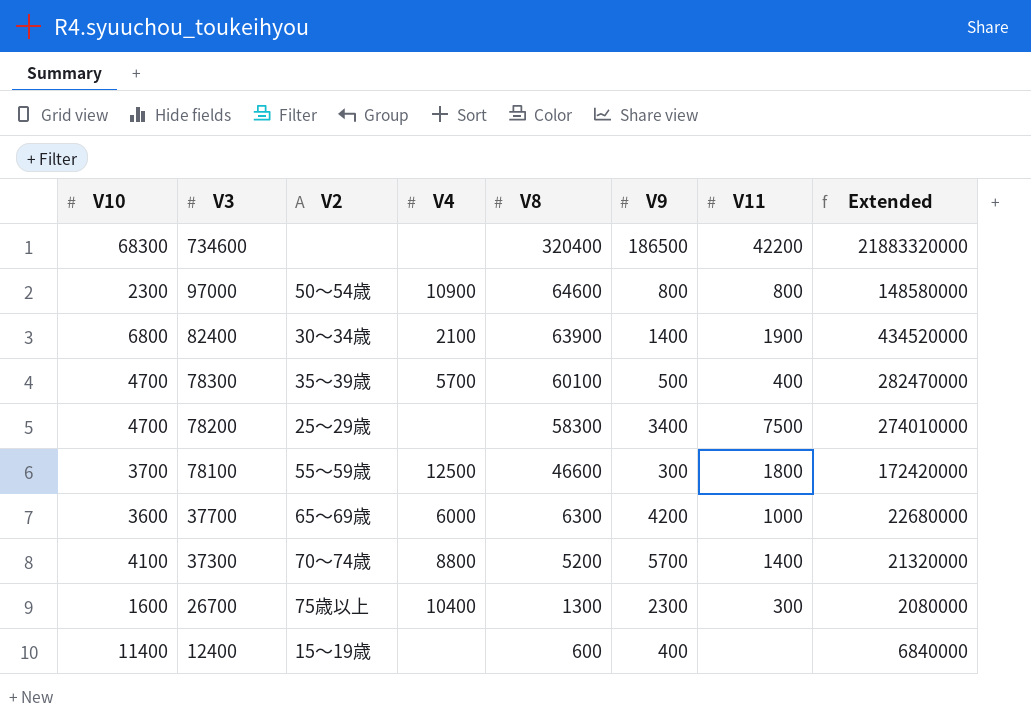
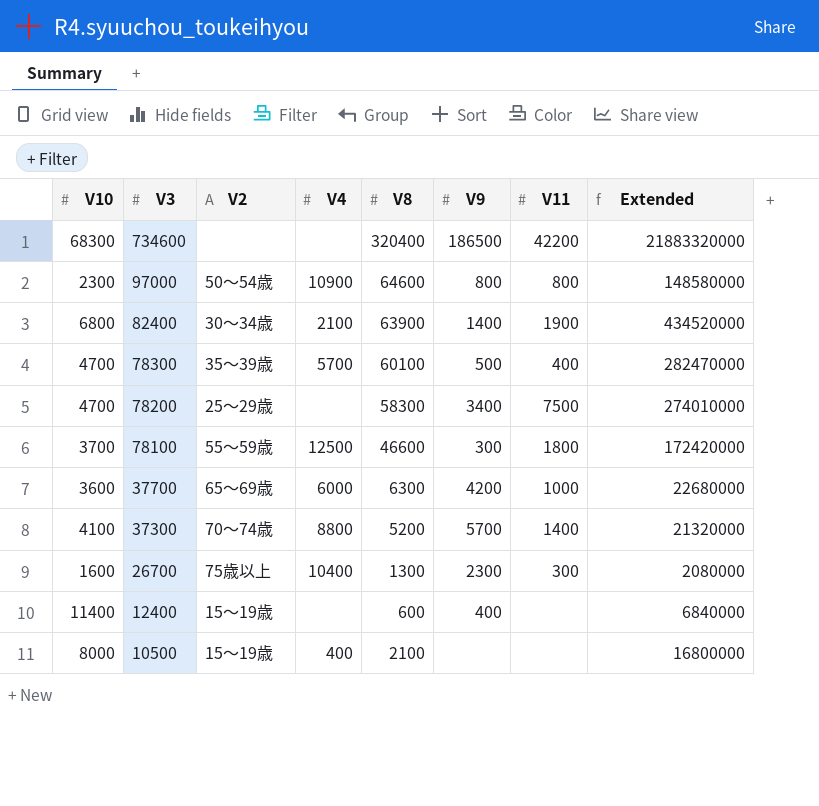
row 10500: none -> 8000 | 15～19歳 | 400 | 2100 | none | none | 16800000

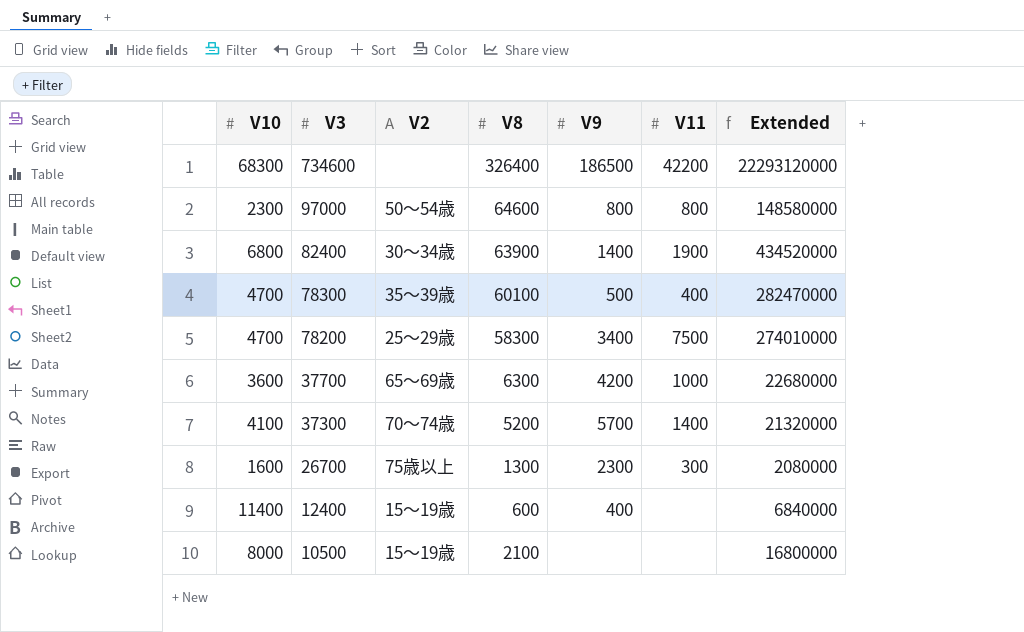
column V4 | position: 4 -> none
row 78100: 3700 | 55～59歳 | 12500 | 46600 | 300 | 1800 | 172420000 -> none
734600 | V8: 320400 -> 326400
734600 | Extended: 21883320000 -> 22293120000

